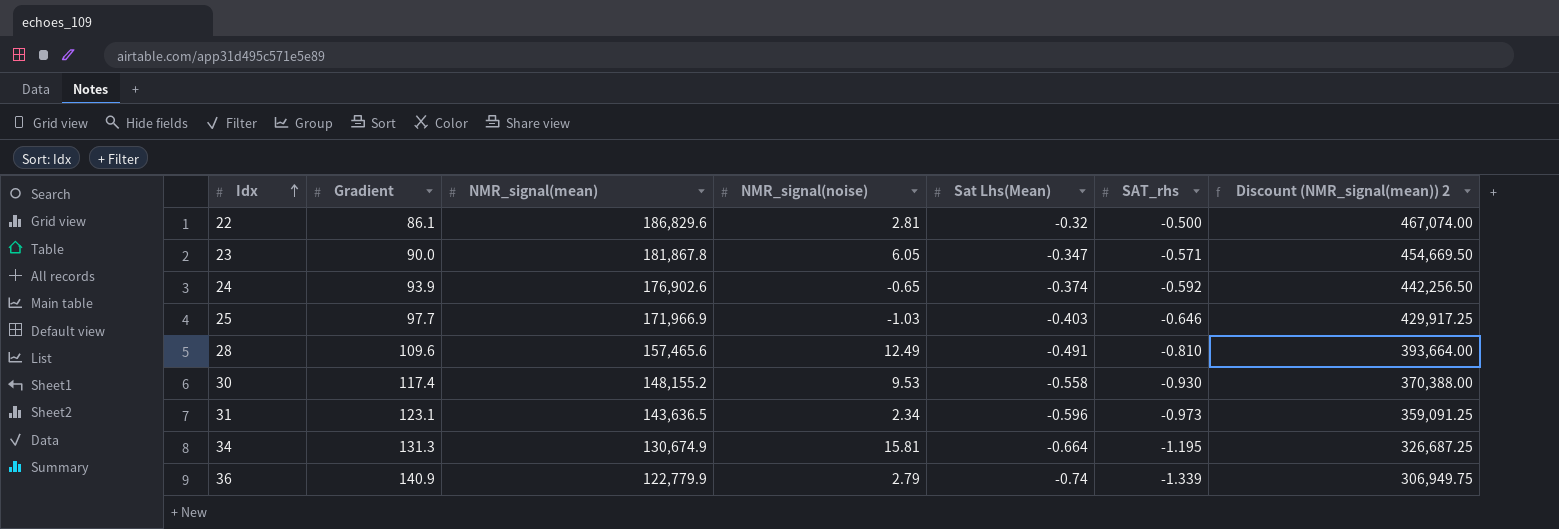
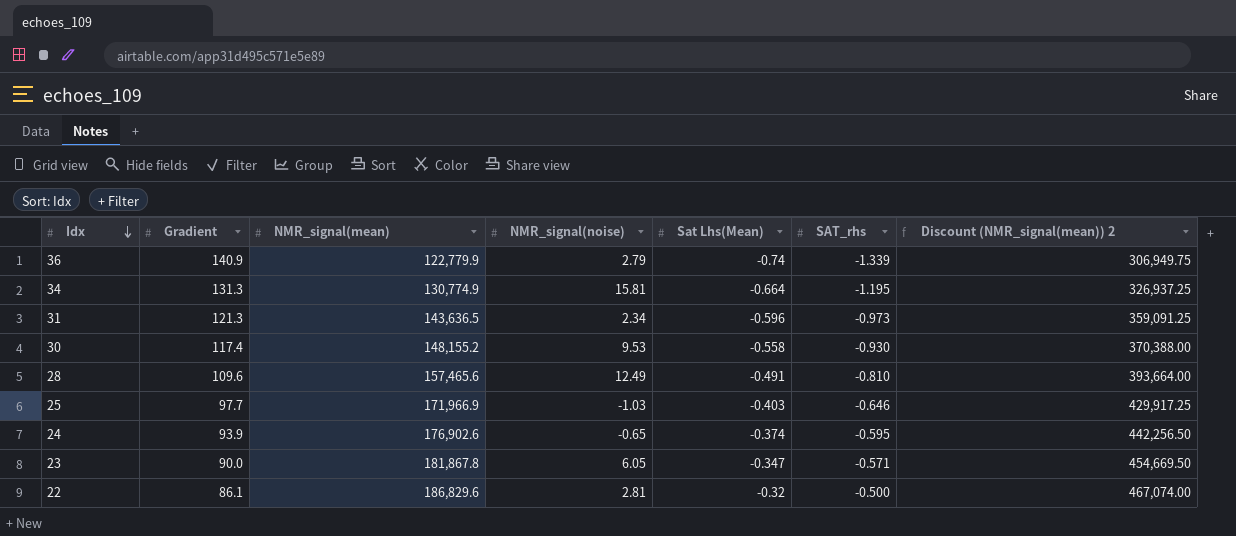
row order: Idx ascending -> Idx descending
34 | NMR_signal(mean): 130,674.9 -> 130,774.9
34 | Discount (NMR_signal(mean)) 2: 326,687.25 -> 326,937.25
31 | Gradient: 123.1 -> 121.3
24 | SAT_rhs: -0.592 -> -0.595

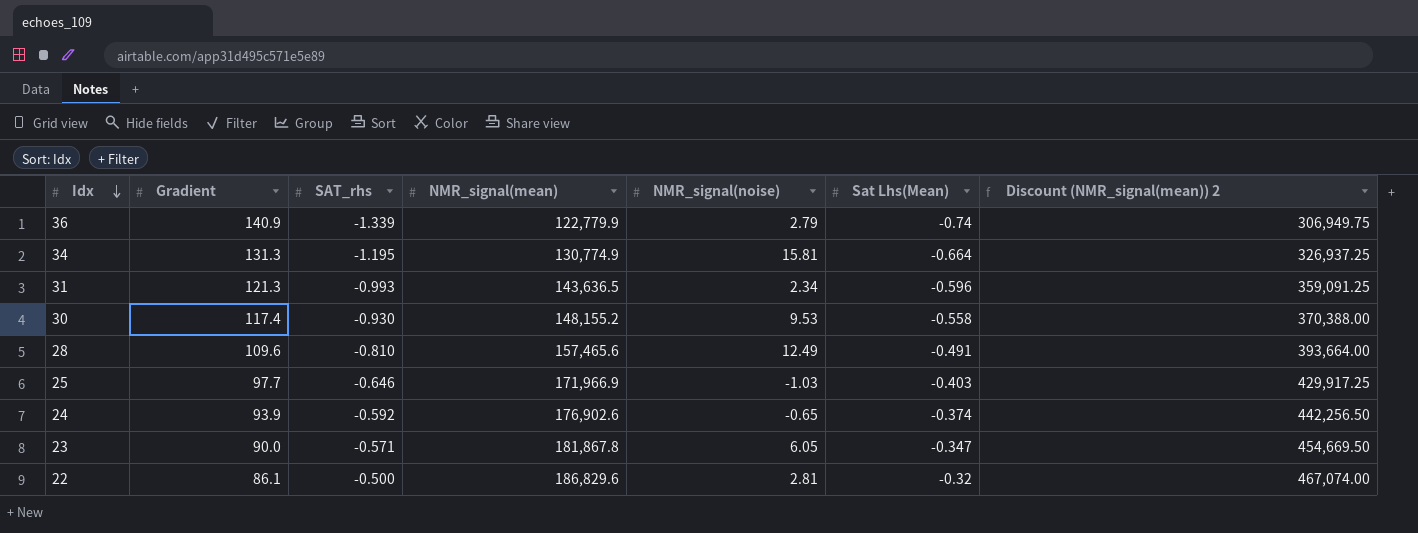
column SAT_rhs | position: 6 -> 3
31 | SAT_rhs: -0.973 -> -0.993
24 | SAT_rhs: -0.595 -> -0.592

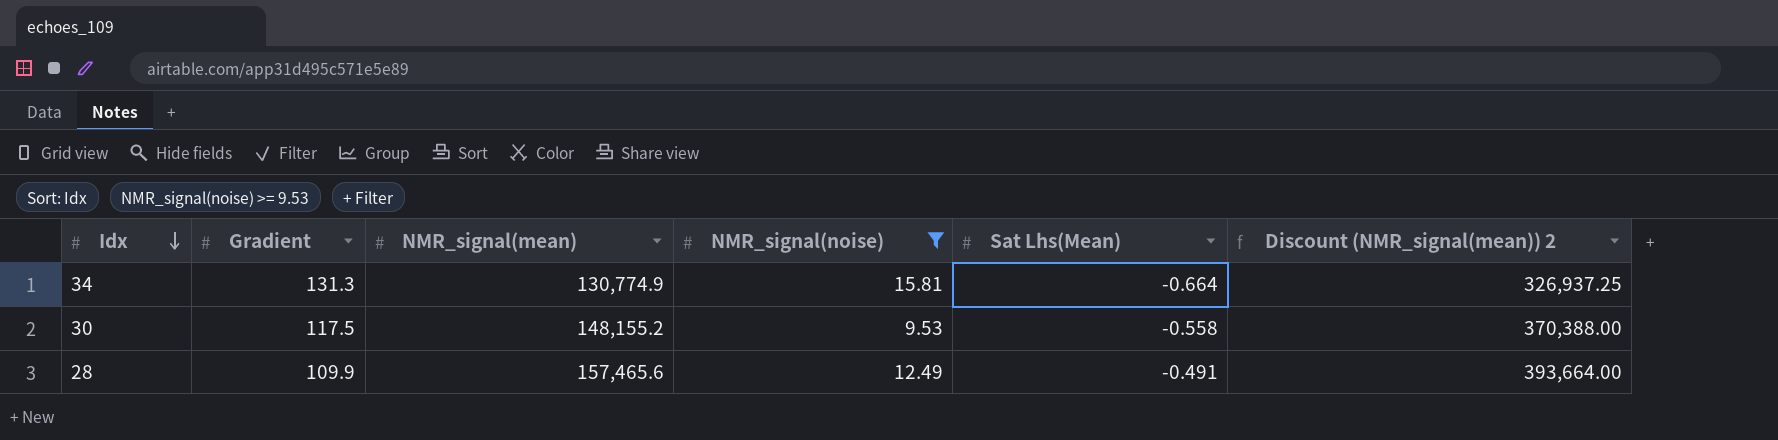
filter: none -> NMR_signal(noise) >= 9.53
column SAT_rhs | position: 3 -> none
30 | Gradient: 117.4 -> 117.5
28 | Gradient: 109.6 -> 109.9

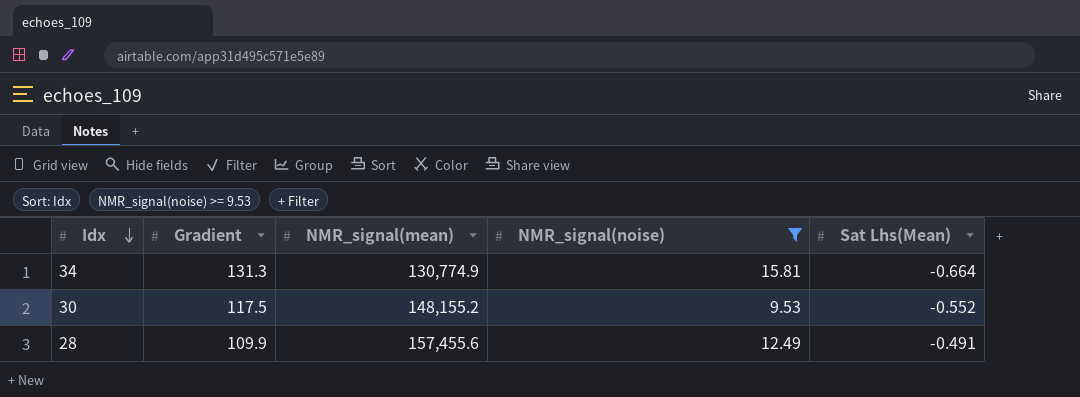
column Discount (NMR_signal(mean)) 2 | formula: [NMR_signal(mean)] * 2.5 -> none
30 | Sat Lhs(Mean): -0.558 -> -0.552
28 | NMR_signal(mean): 157,465.6 -> 157,455.6

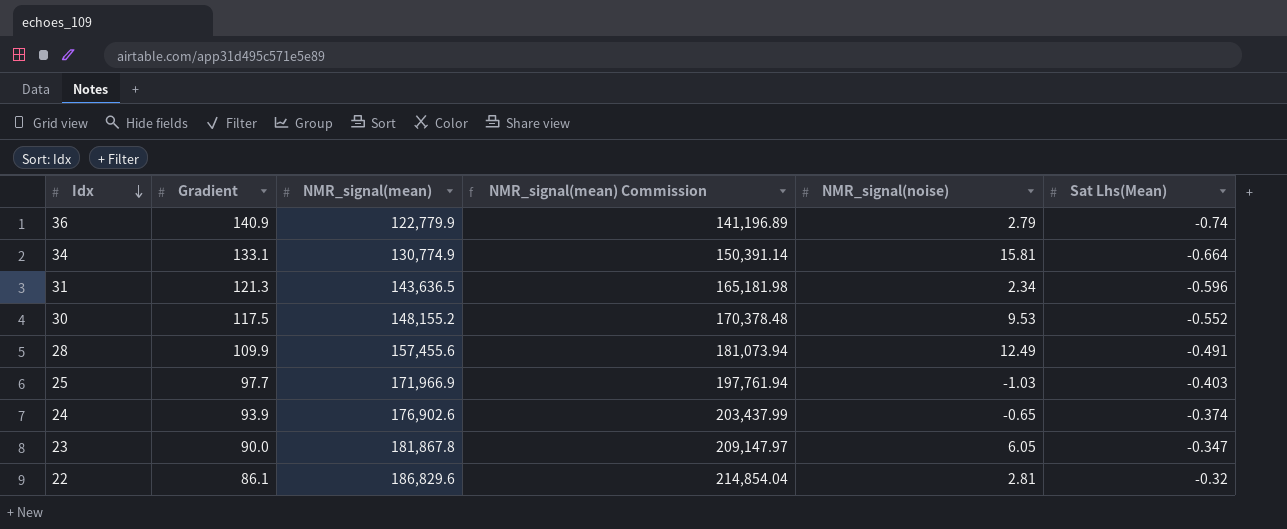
filter: NMR_signal(noise) >= 9.53 -> none
column NMR_signal(mean) Commission | formula: none -> [NMR_signal(mean)] * 1.15
34 | Gradient: 131.3 -> 133.1

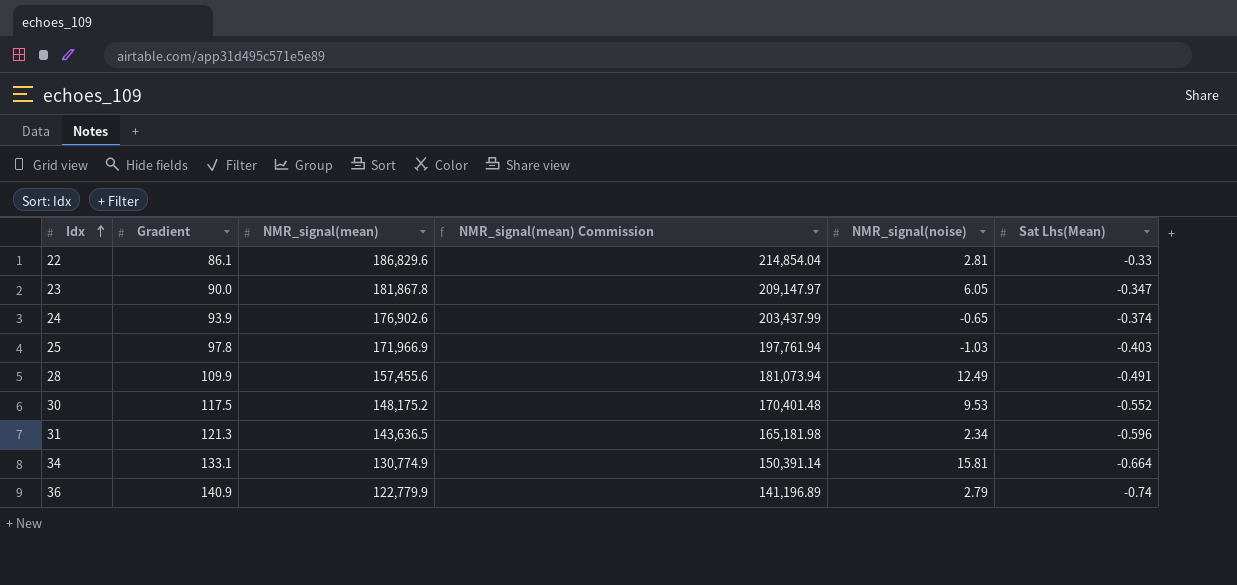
row order: Idx descending -> Idx ascending
22 | Sat Lhs(Mean): -0.32 -> -0.33
25 | Gradient: 97.7 -> 97.8
30 | NMR_signal(mean): 148,155.2 -> 148,175.2
30 | NMR_signal(mean) Commission: 170,378.48 -> 170,401.48

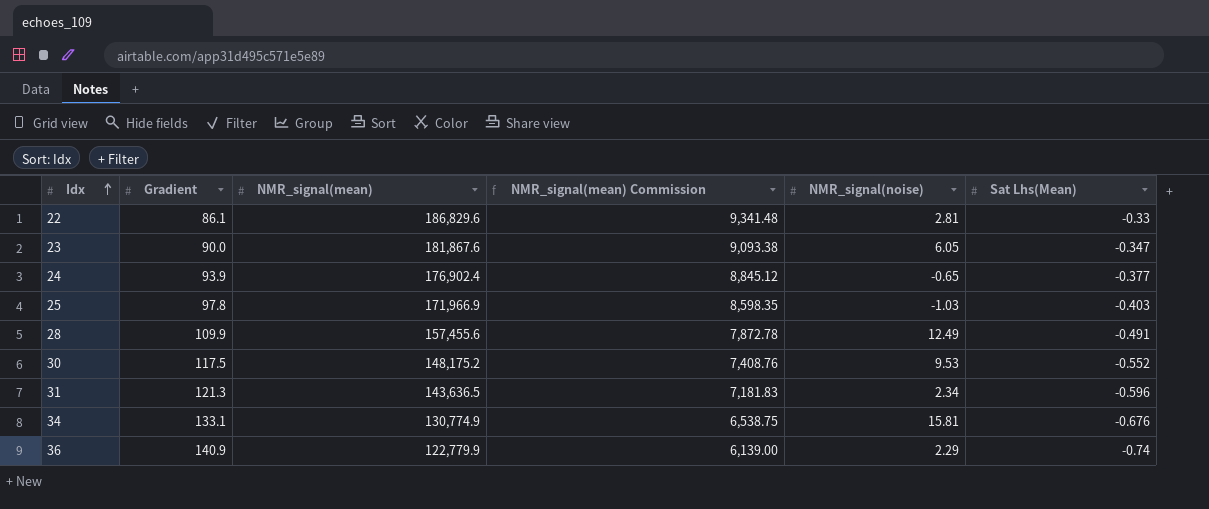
column NMR_signal(mean) Commission | formula: [NMR_signal(mean)] * 1.15 -> [NMR_signal(mean)] * 0.05
23 | NMR_signal(mean): 181,867.8 -> 181,867.6
24 | NMR_signal(mean): 176,902.6 -> 176,902.4
24 | Sat Lhs(Mean): -0.374 -> -0.377
34 | Sat Lhs(Mean): -0.664 -> -0.676
36 | NMR_signal(noise): 2.79 -> 2.29

